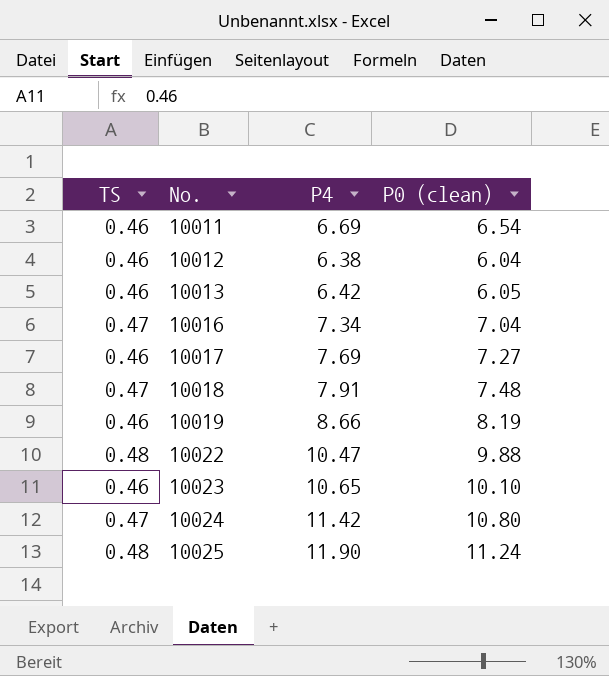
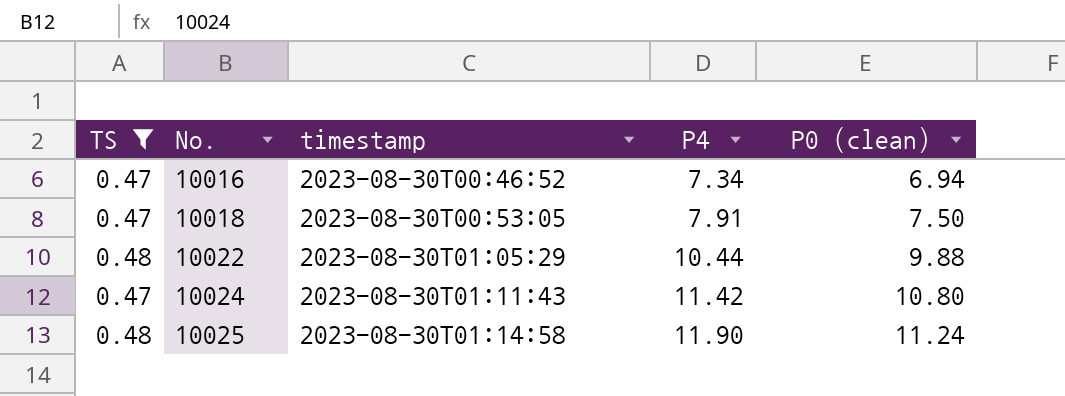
filter: none -> TS != 0.46
column timestamp | position: none -> 3
10016 | P0 (clean): 7.04 -> 6.94
10018 | P0 (clean): 7.48 -> 7.50
10022 | P4: 10.47 -> 10.44

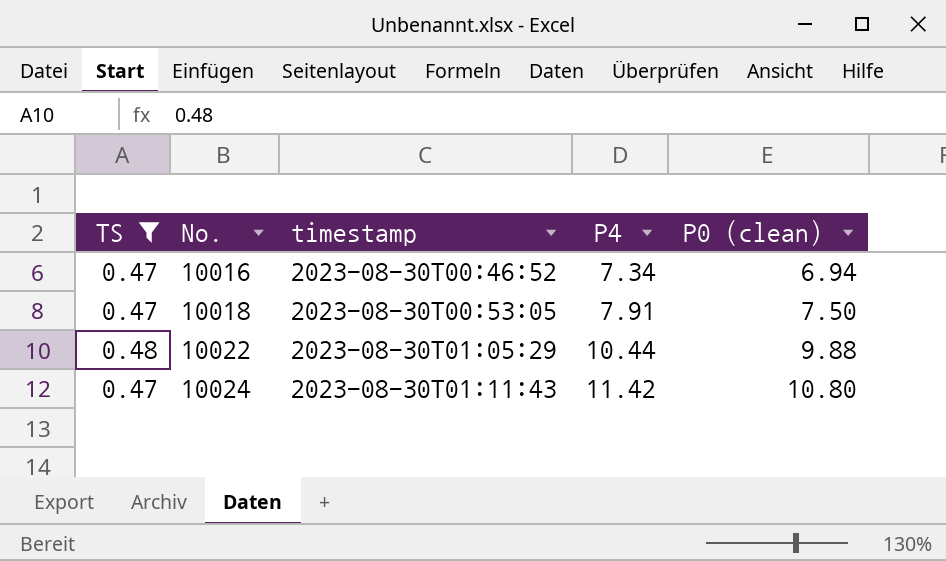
row 10025: 0.48 | 2023-08-30T01:14:58 | 11.90 | 11.24 -> none

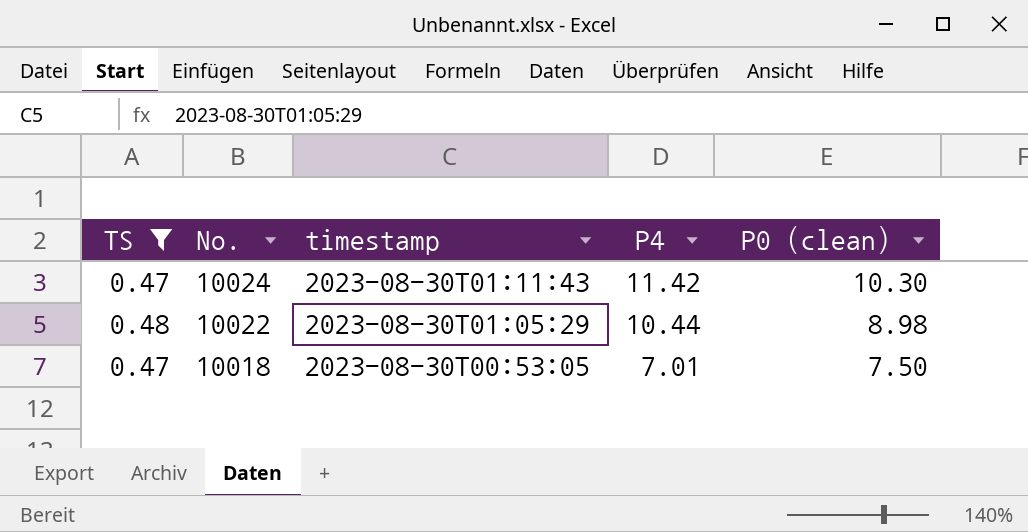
row order: No. ascending -> No. descending
row 10016: 0.47 | 2023-08-30T00:46:52 | 7.34 | 6.94 -> none
10024 | P0 (clean): 10.80 -> 10.30
10022 | P0 (clean): 9.88 -> 8.98
10018 | P4: 7.91 -> 7.01

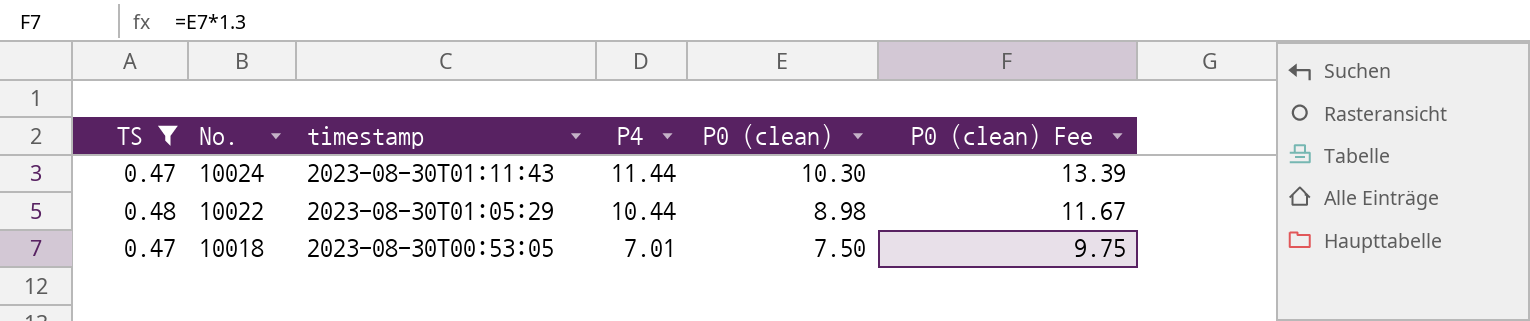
column P0 (clean) Fee | formula: none -> [P0 (clean)] * 1.3
10024 | P4: 11.42 -> 11.44

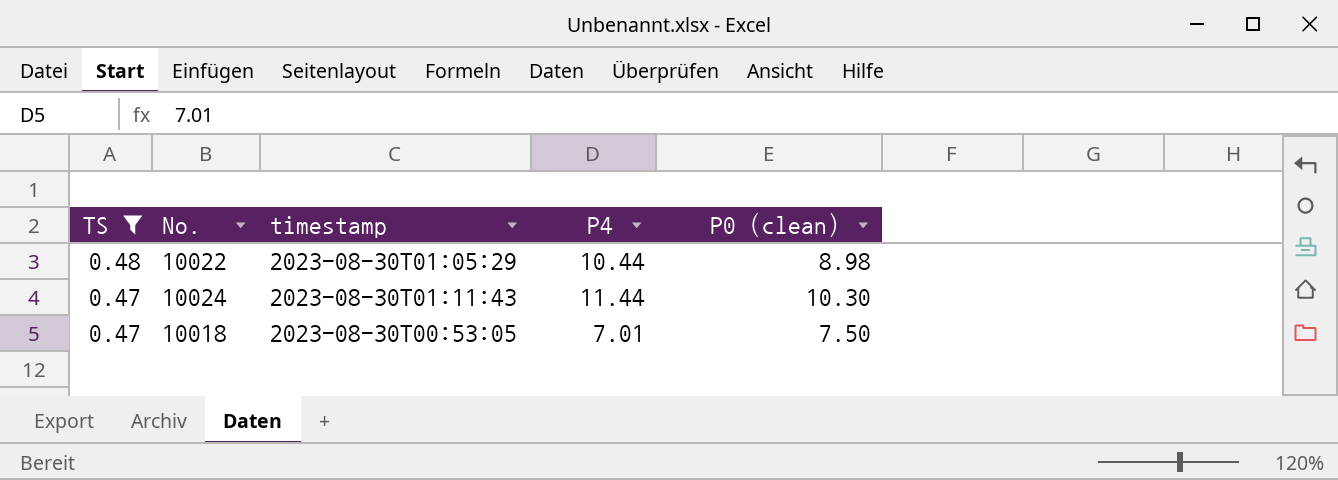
row order: No. descending -> TS descending
column P0 (clean) Fee | formula: [P0 (clean)] * 1.3 -> none

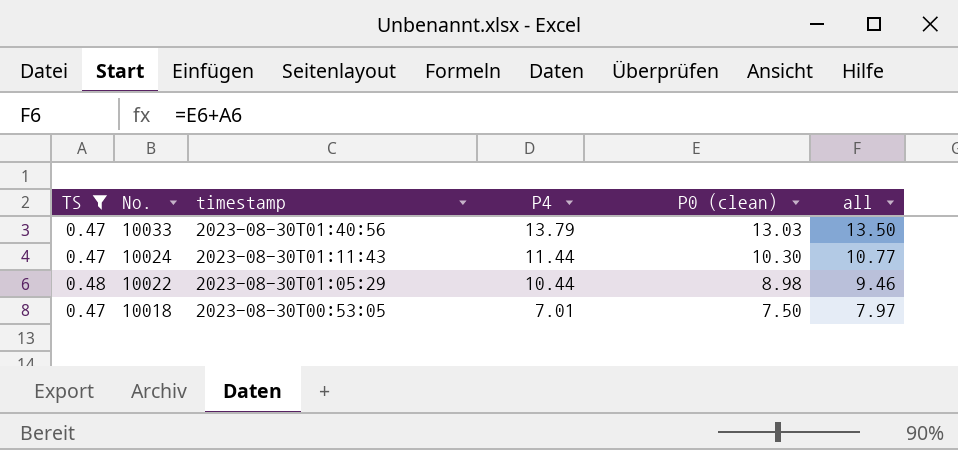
row order: TS descending -> No. descending
column all | formula: none -> [TS] + [P0 (clean)]
row 10033: none -> 0.47 | 2023-08-30T01:40:56 | 13.79 | 13.03 | 13.50

